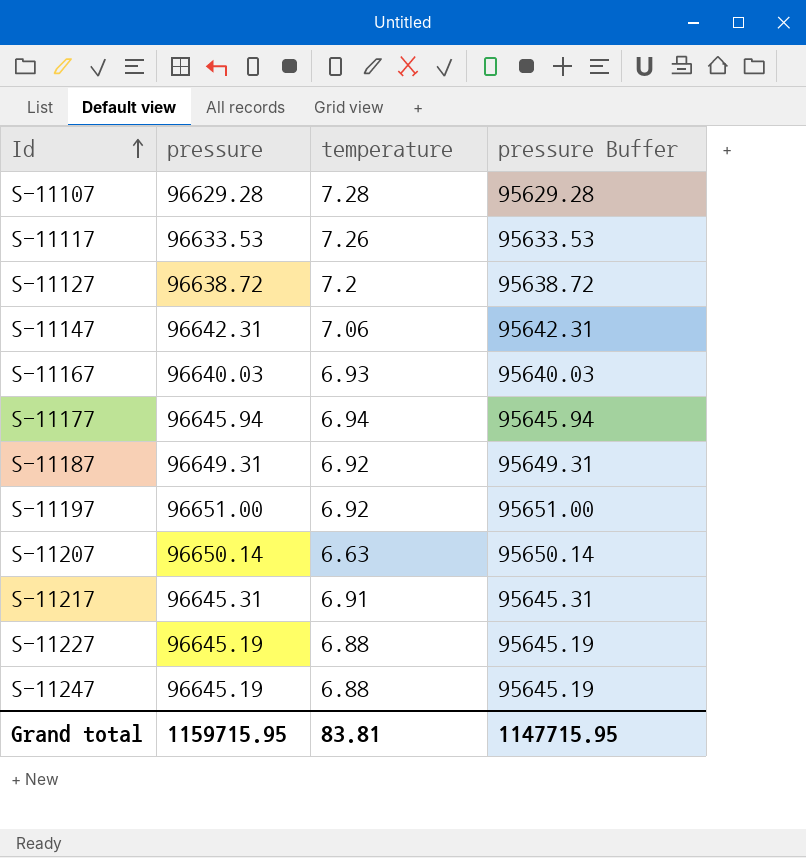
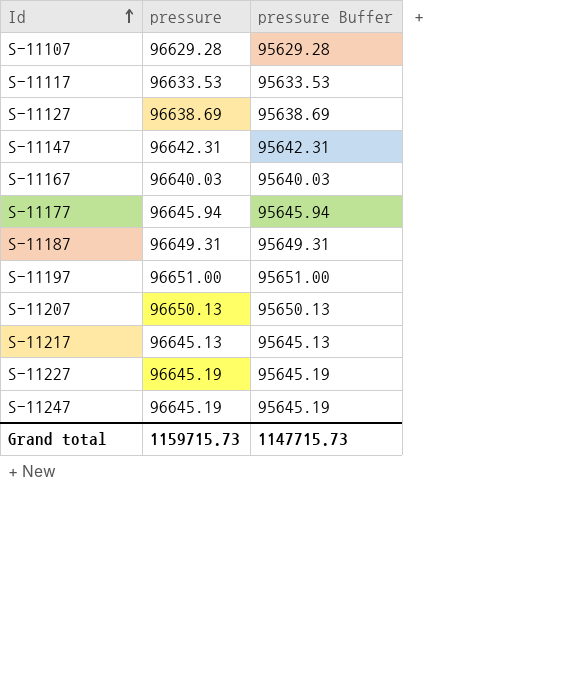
column temperature | position: 3 -> none
S-11127 | pressure: 96638.72 -> 96638.69
S-11127 | pressure Buffer: 95638.72 -> 95638.69
S-11207 | pressure: 96650.14 -> 96650.13
S-11207 | pressure Buffer: 95650.14 -> 95650.13
S-11217 | pressure: 96645.31 -> 96645.13
S-11217 | pressure Buffer: 95645.31 -> 95645.13
Grand total | pressure: 1159715.95 -> 1159715.73
Grand total | pressure Buffer: 1147715.95 -> 1147715.73

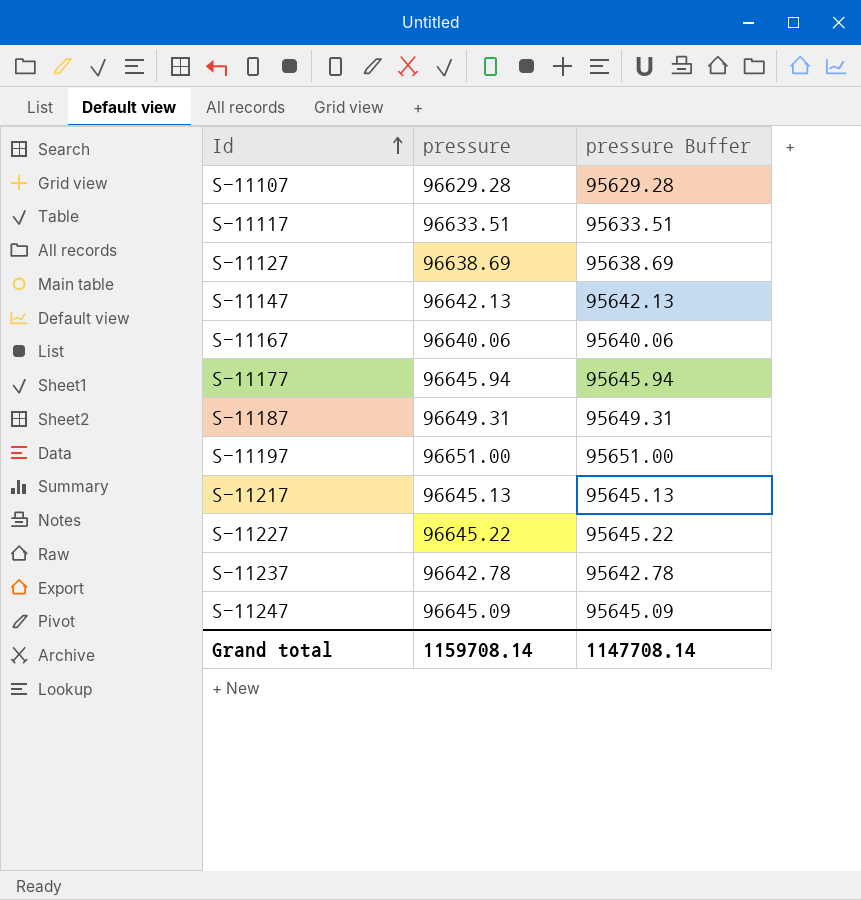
row S-11207: 96650.13 | 95650.13 -> none
S-11117 | pressure: 96633.53 -> 96633.51
S-11117 | pressure Buffer: 95633.53 -> 95633.51
S-11147 | pressure: 96642.31 -> 96642.13
S-11147 | pressure Buffer: 95642.31 -> 95642.13
S-11167 | pressure: 96640.03 -> 96640.06
S-11167 | pressure Buffer: 95640.03 -> 95640.06
S-11227 | pressure: 96645.19 -> 96645.22
S-11227 | pressure Buffer: 95645.19 -> 95645.22
row S-11237: none -> 96642.78 | 95642.78
S-11247 | pressure: 96645.19 -> 96645.09
S-11247 | pressure Buffer: 95645.19 -> 95645.09
Grand total | pressure: 1159715.73 -> 1159708.14
Grand total | pressure Buffer: 1147715.73 -> 1147708.14

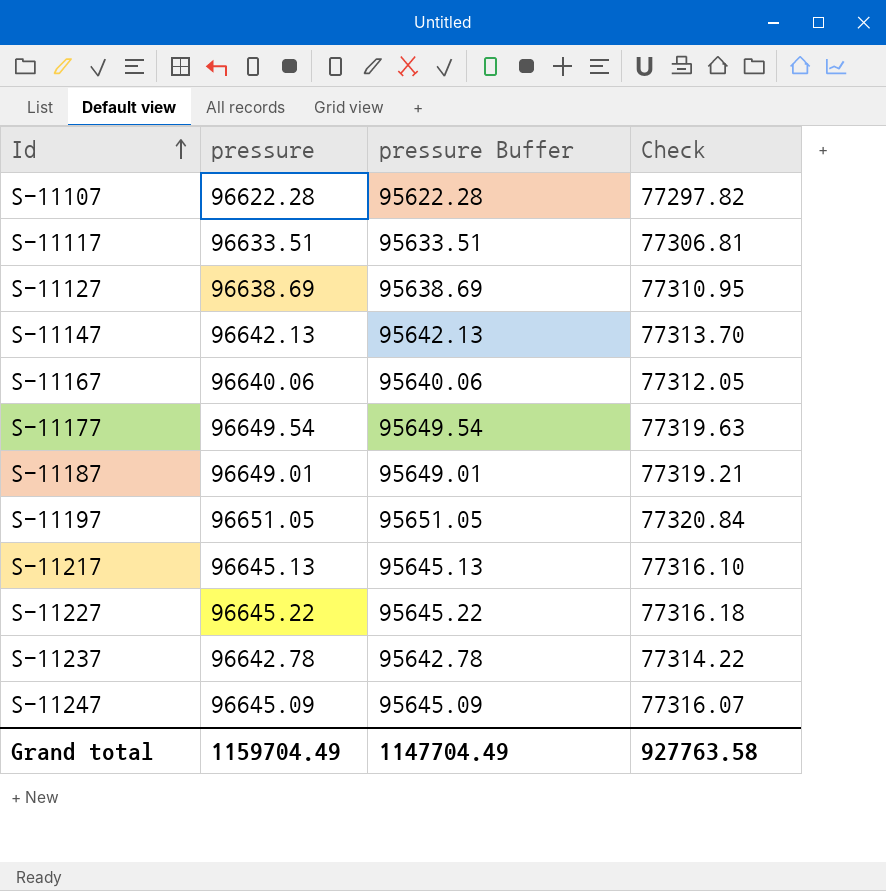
column Check | formula: none -> [pressure] * 0.8
S-11107 | pressure: 96629.28 -> 96622.28
S-11107 | pressure Buffer: 95629.28 -> 95622.28
S-11177 | pressure: 96645.94 -> 96649.54
S-11177 | pressure Buffer: 95645.94 -> 95649.54
S-11187 | pressure: 96649.31 -> 96649.01
S-11187 | pressure Buffer: 95649.31 -> 95649.01
S-11197 | pressure: 96651.00 -> 96651.05
S-11197 | pressure Buffer: 95651.00 -> 95651.05
Grand total | pressure: 1159708.14 -> 1159704.49
Grand total | pressure Buffer: 1147708.14 -> 1147704.49

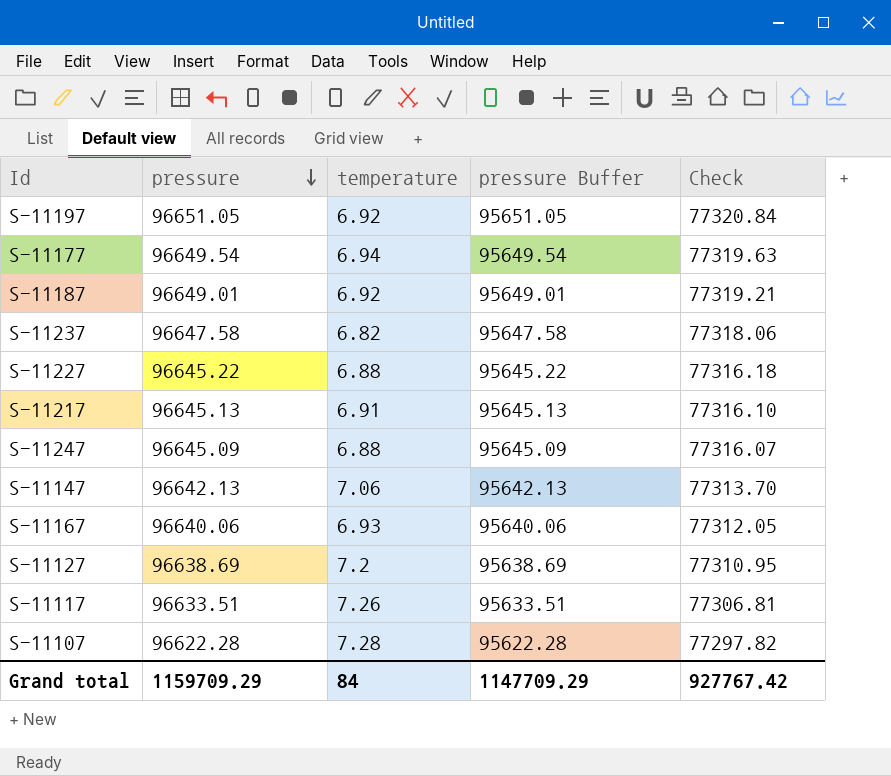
row order: Id ascending -> pressure descending
column temperature | position: none -> 3
S-11237 | pressure: 96642.78 -> 96647.58
S-11237 | pressure Buffer: 95642.78 -> 95647.58
S-11237 | Check: 77314.22 -> 77318.06
Grand total | pressure: 1159704.49 -> 1159709.29
Grand total | pressure Buffer: 1147704.49 -> 1147709.29
Grand total | Check: 927763.58 -> 927767.42

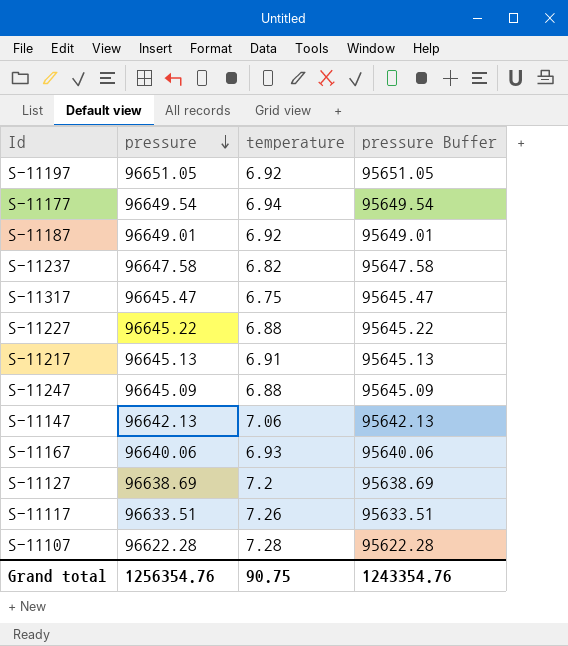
column Check | formula: [pressure] * 0.8 -> none
row S-11317: none -> 96645.47 | 6.75 | 95645.47
Grand total | pressure: 1159709.29 -> 1256354.76
Grand total | temperature: 84 -> 90.75
Grand total | pressure Buffer: 1147709.29 -> 1243354.76

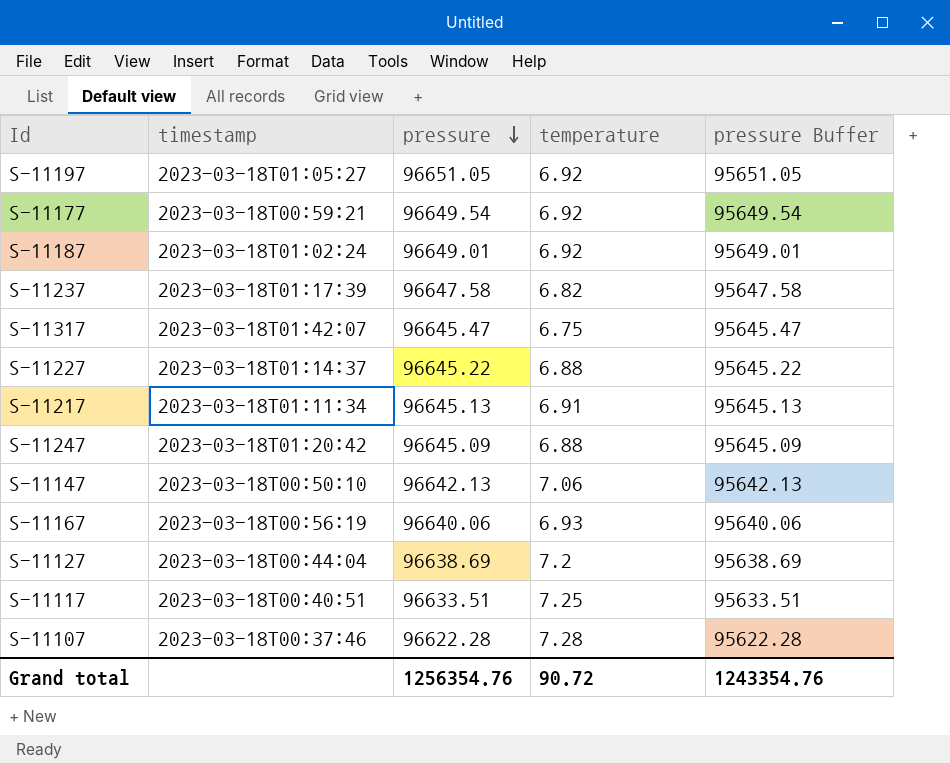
column timestamp | position: none -> 2
S-11177 | temperature: 6.94 -> 6.92
S-11117 | temperature: 7.26 -> 7.25
Grand total | temperature: 90.75 -> 90.72

